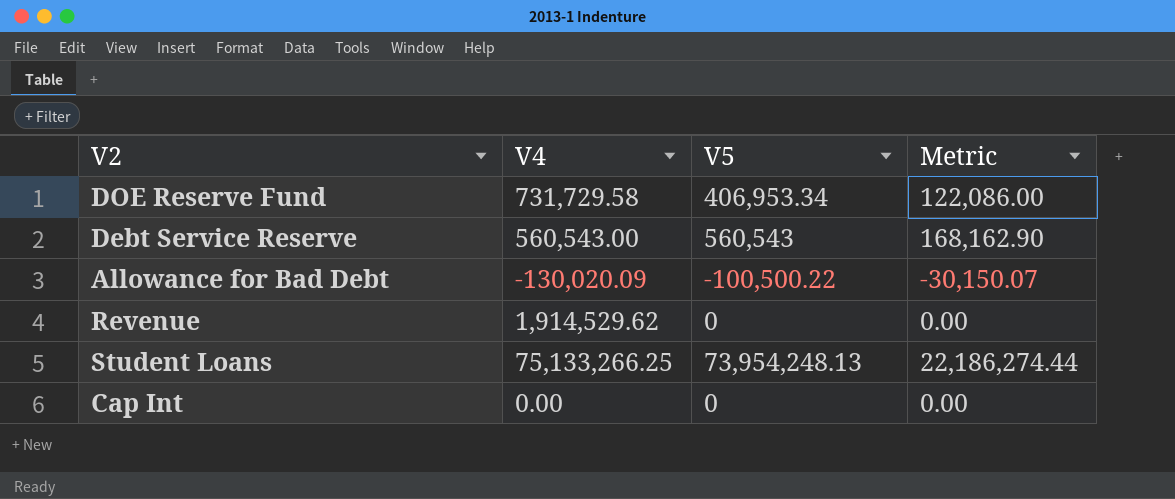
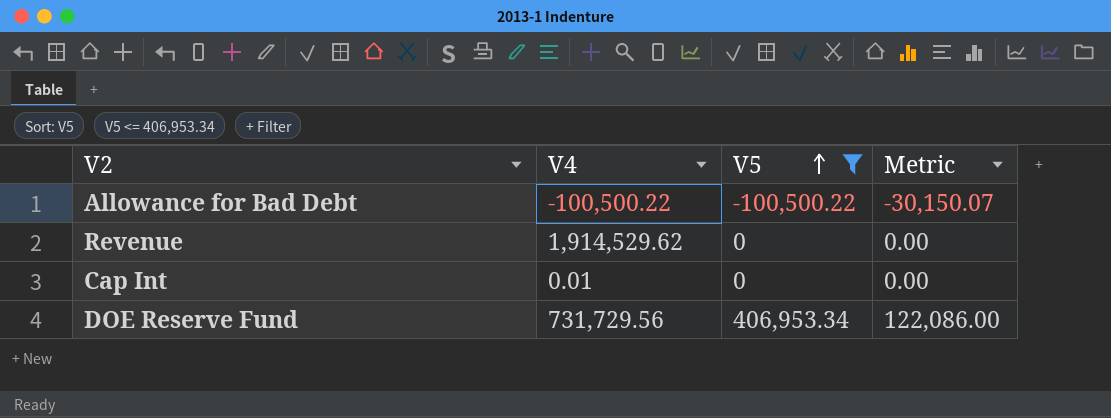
filter: none -> V5 <= 406,953.34
row order: none -> V5 ascending
Allowance for Bad Debt | V4: -130,020.09 -> -100,500.22
Cap Int | V4: 0.00 -> 0.01
DOE Reserve Fund | V4: 731,729.58 -> 731,729.56

